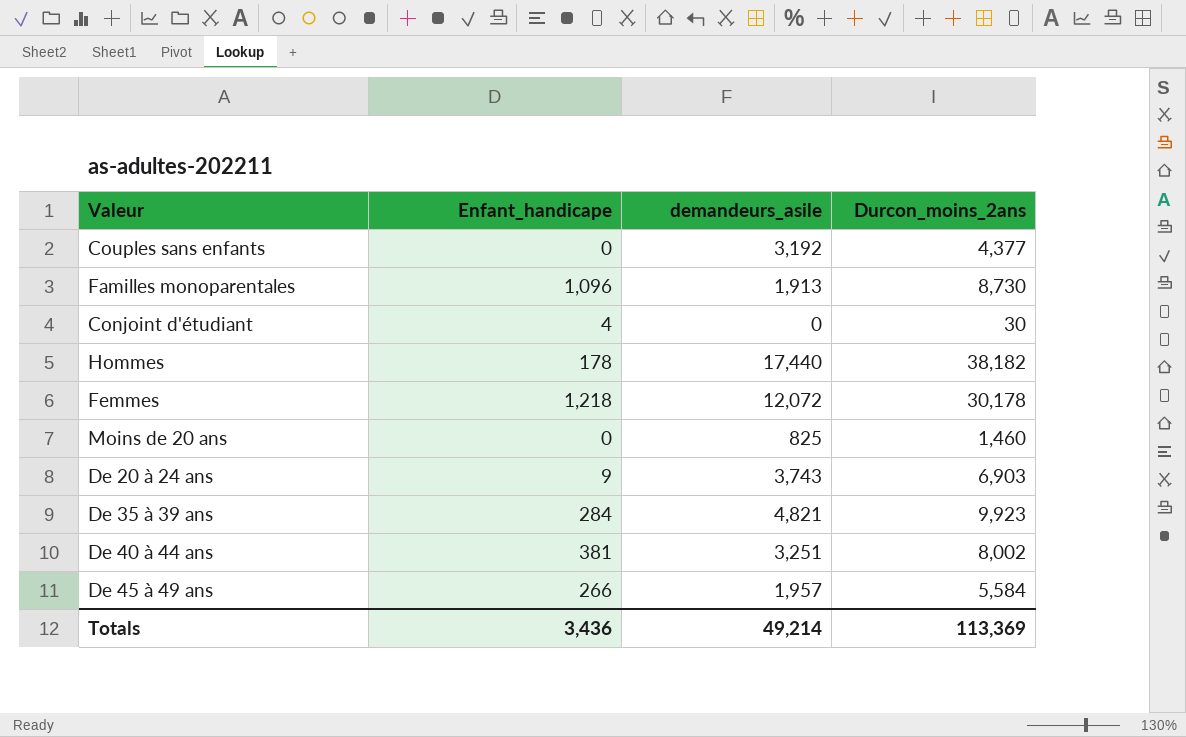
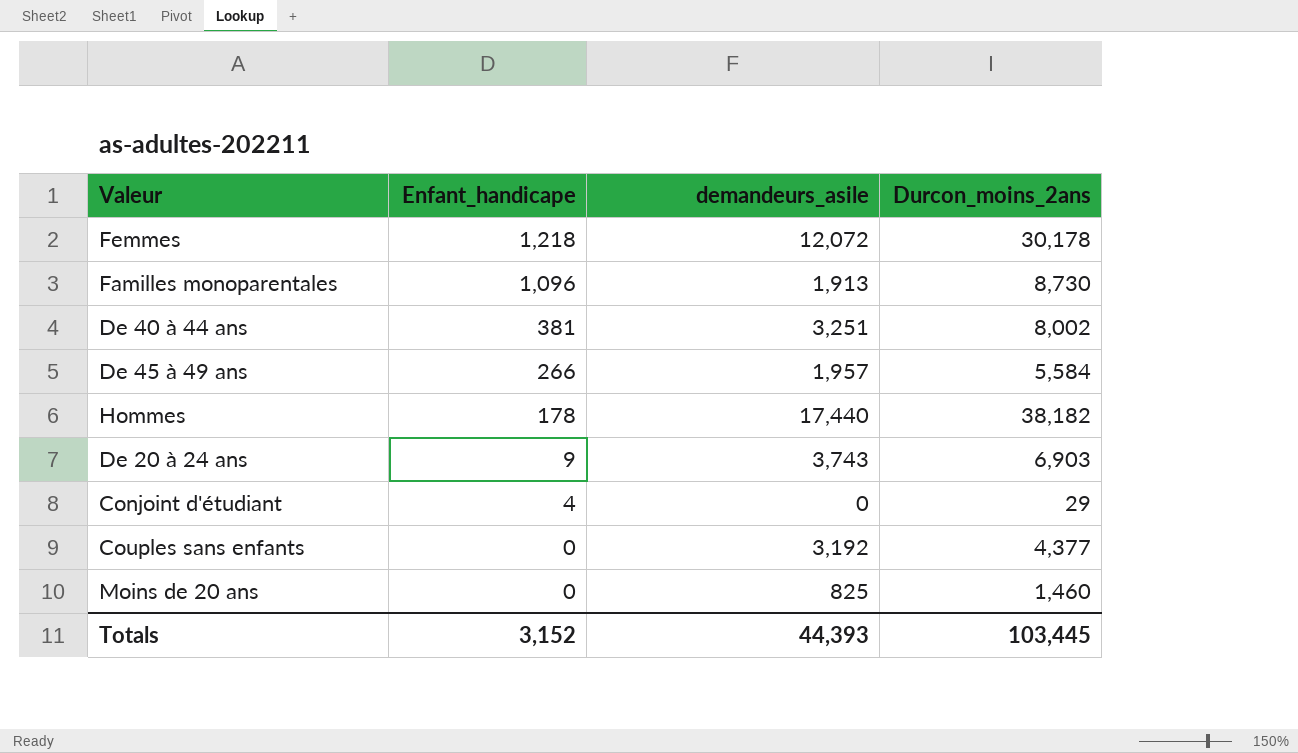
row order: none -> Enfant_handicape descending
row De 35 à 39 ans: 284 | 4,821 | 9,923 -> none
Conjoint d'étudiant | Durcon_moins_2ans: 30 -> 29
Totals | Enfant_handicape: 3,436 -> 3,152
Totals | demandeurs_asile: 49,214 -> 44,393
Totals | Durcon_moins_2ans: 113,369 -> 103,445

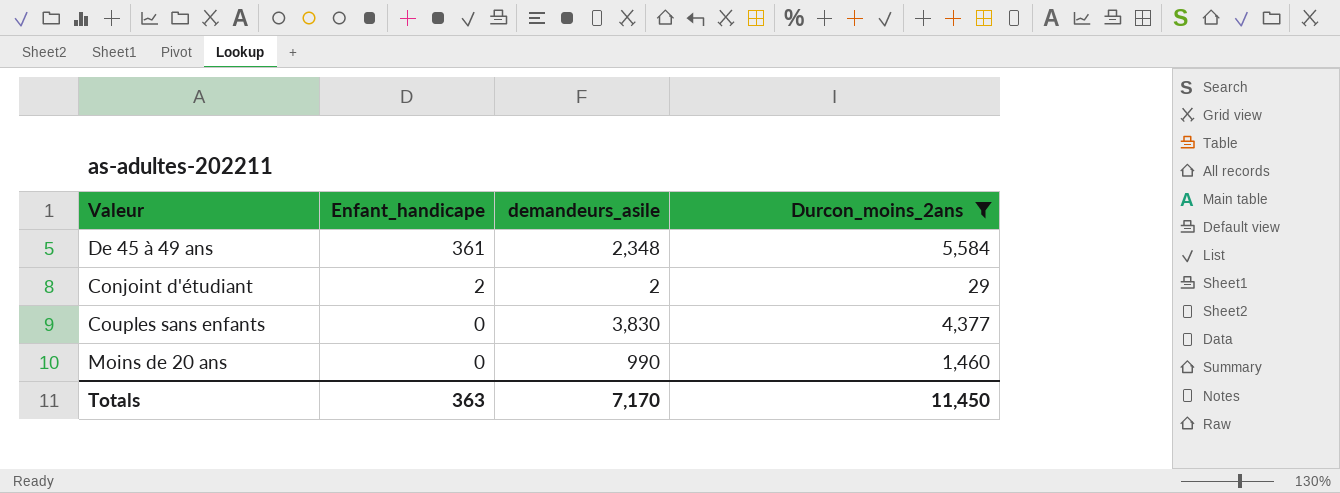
filter: none -> Durcon_moins_2ans <= 5,584
De 45 à 49 ans | Enfant_handicape: 266 -> 361
De 45 à 49 ans | demandeurs_asile: 1,957 -> 2,348
Conjoint d'étudiant | Enfant_handicape: 4 -> 2
Conjoint d'étudiant | demandeurs_asile: 0 -> 2
Couples sans enfants | demandeurs_asile: 3,192 -> 3,830
Moins de 20 ans | demandeurs_asile: 825 -> 990
Totals | Enfant_handicape: 3,152 -> 363
Totals | demandeurs_asile: 44,393 -> 7,170
Totals | Durcon_moins_2ans: 103,445 -> 11,450

